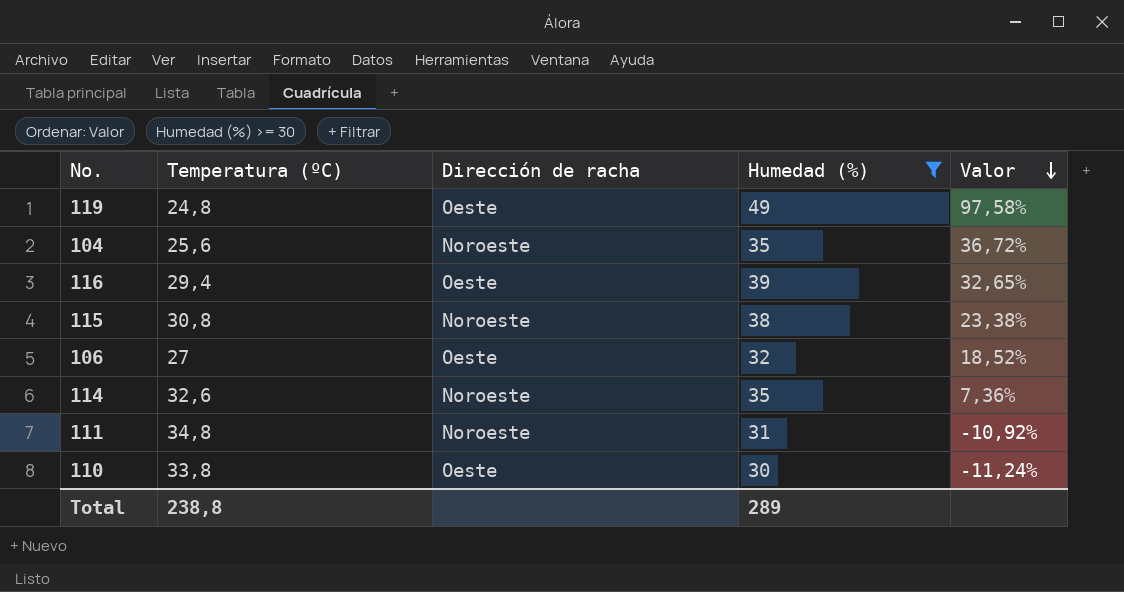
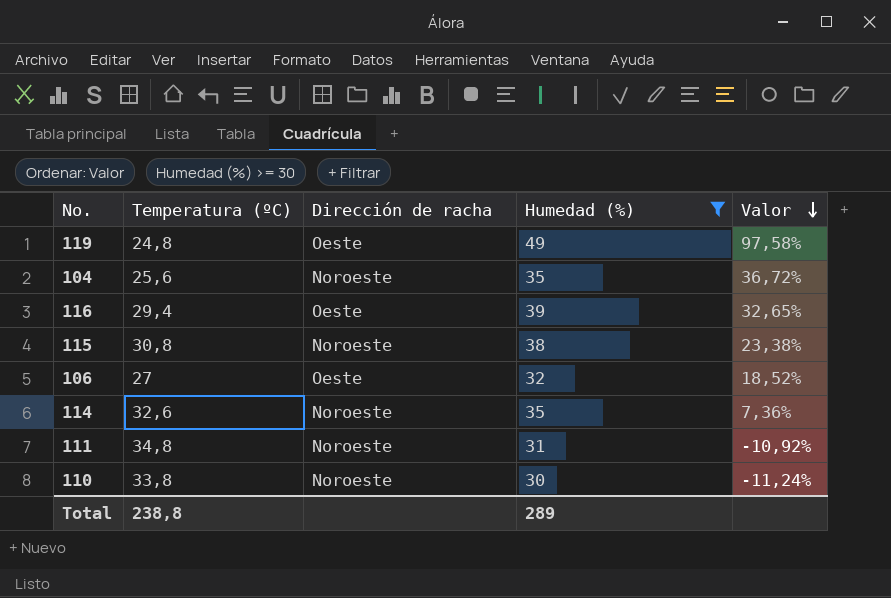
110 | Dirección de racha: Oeste -> Noroeste

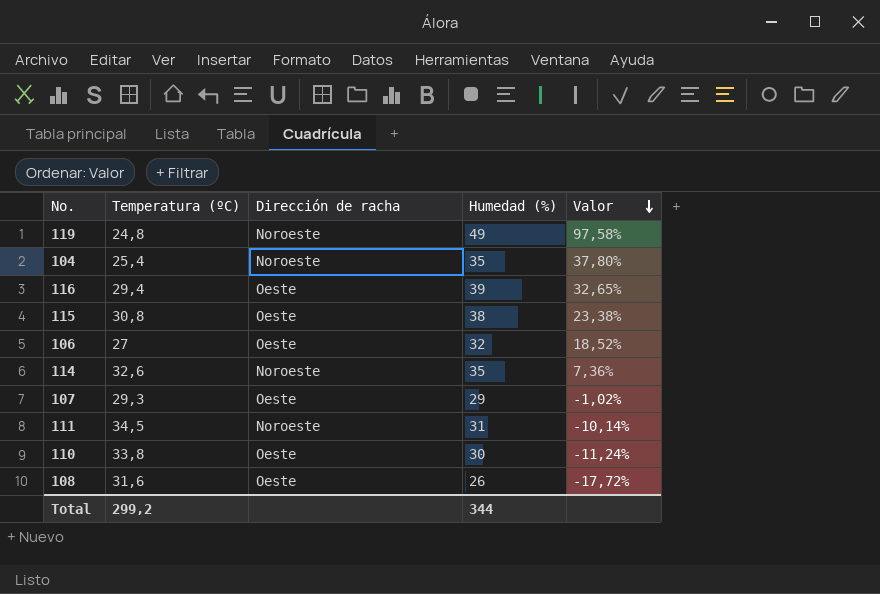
filter: Humedad (%) >= 30 -> none
119 | Dirección de racha: Oeste -> Noroeste
104 | Temperatura (ºC): 25,6 -> 25,4
104 | Valor: 36,72% -> 37,80%
115 | Dirección de racha: Noroeste -> Oeste
111 | Temperatura (ºC): 34,8 -> 34,5
111 | Valor: -10,92% -> -10,14%
110 | Dirección de racha: Noroeste -> Oeste
Total | Temperatura (ºC): 238,8 -> 299,2
Total | Humedad (%): 289 -> 344

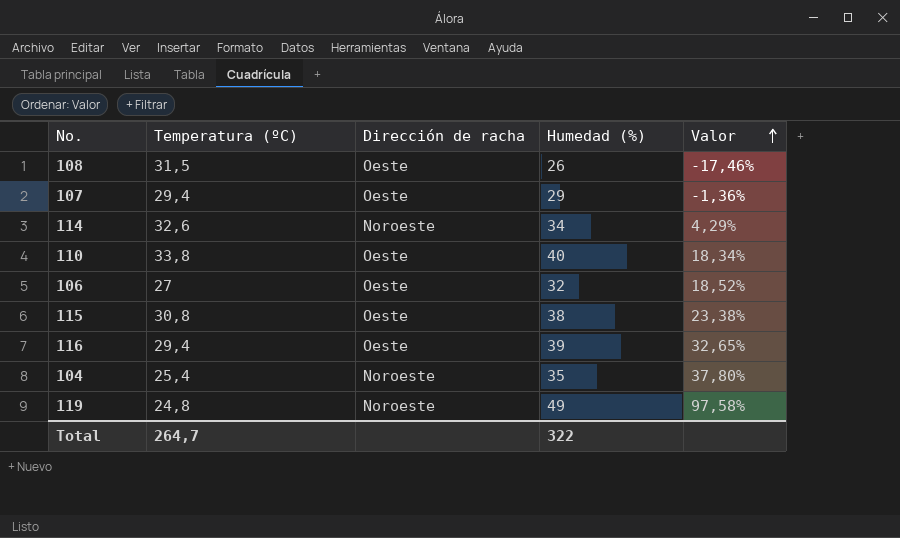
row order: Valor descending -> Valor ascending
row 111: 34,5 | Noroeste | 31 | -10,14% -> none
108 | Temperatura (ºC): 31,6 -> 31,5
108 | Valor: -17,72% -> -17,46%
107 | Temperatura (ºC): 29,3 -> 29,4
107 | Valor: -1,02% -> -1,36%
114 | Humedad (%): 35 -> 34
114 | Valor: 7,36% -> 4,29%
110 | Humedad (%): 30 -> 40
110 | Valor: -11,24% -> 18,34%
Total | Temperatura (ºC): 299,2 -> 264,7
Total | Humedad (%): 344 -> 322

